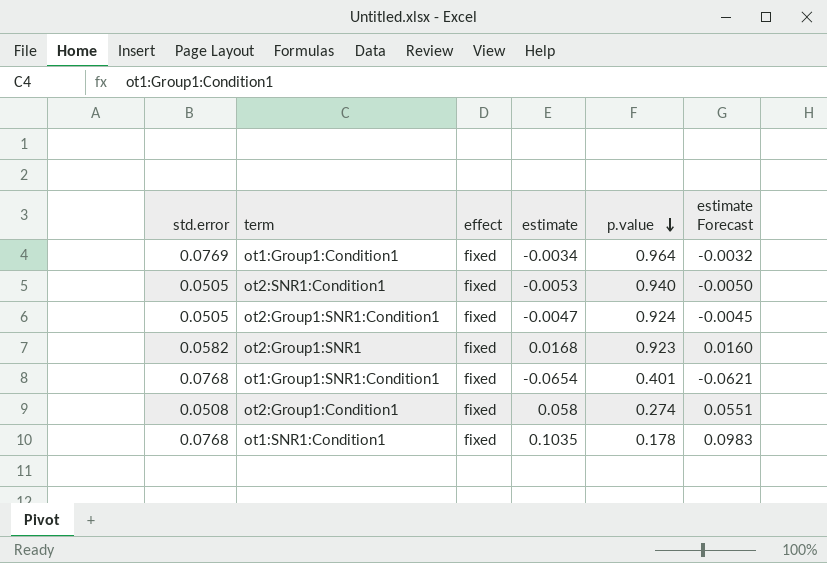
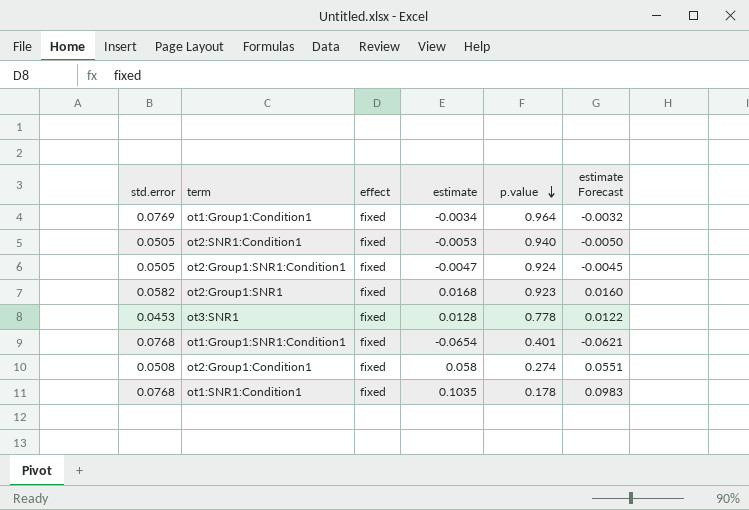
row ot3:SNR1: none -> 0.0453 | fixed | 0.0128 | 0.778 | 0.0122

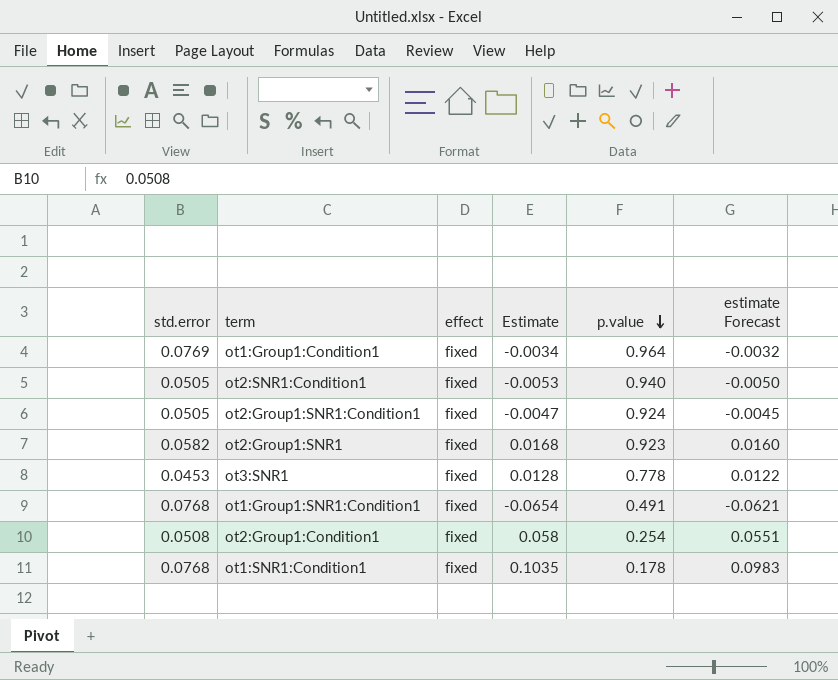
column name: estimate -> Estimate
ot1:Group1:SNR1:Condition1 | p.value: 0.401 -> 0.491
ot2:Group1:Condition1 | p.value: 0.274 -> 0.254

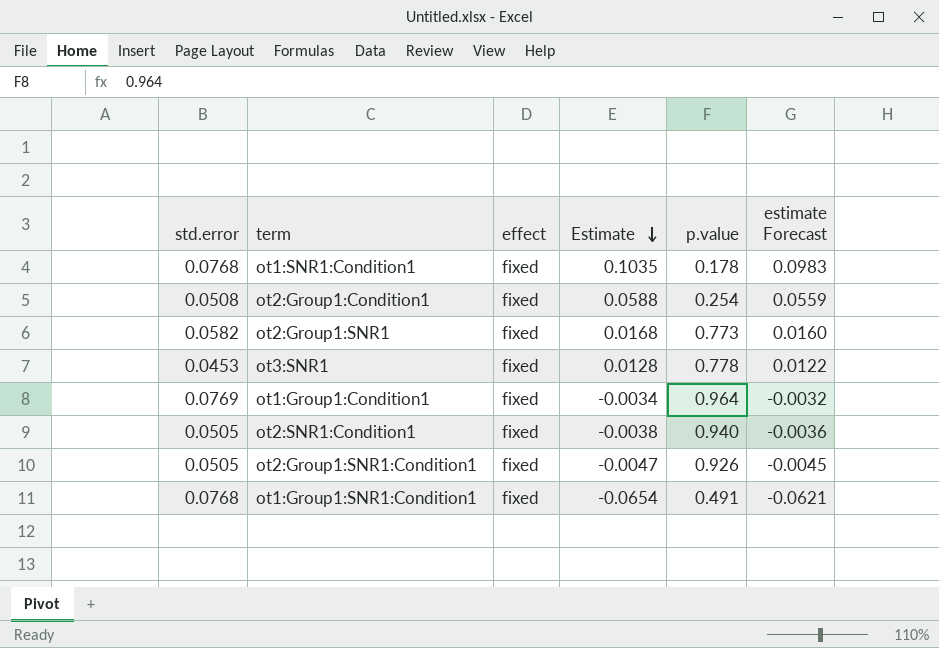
row order: p.value descending -> Estimate descending
ot2:Group1:Condition1 | Estimate: 0.058 -> 0.0588
ot2:Group1:Condition1 | estimate Forecast: 0.0551 -> 0.0559
ot2:Group1:SNR1 | p.value: 0.923 -> 0.773
ot2:SNR1:Condition1 | Estimate: -0.0053 -> -0.0038
ot2:SNR1:Condition1 | estimate Forecast: -0.0050 -> -0.0036
ot2:Group1:SNR1:Condition1 | p.value: 0.924 -> 0.926

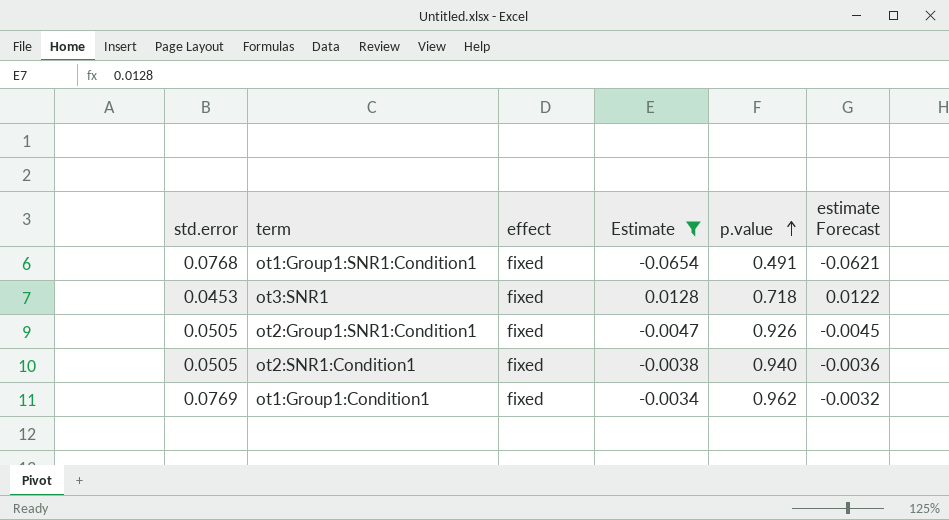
filter: none -> Estimate <= 0.0128
row order: Estimate descending -> p.value ascending
ot3:SNR1 | p.value: 0.778 -> 0.718
ot1:Group1:Condition1 | p.value: 0.964 -> 0.962

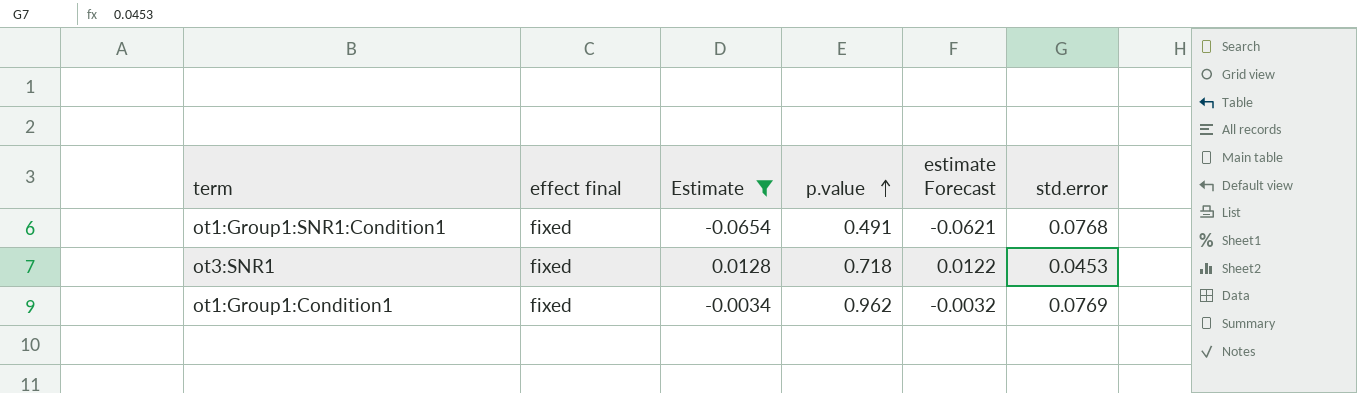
column name: effect -> effect final
column std.error | position: 1 -> 6
row ot2:Group1:SNR1:Condition1: 0.0505 | fixed | -0.0047 | 0.926 | -0.0045 -> none
row ot2:SNR1:Condition1: 0.0505 | fixed | -0.0038 | 0.940 | -0.0036 -> none

